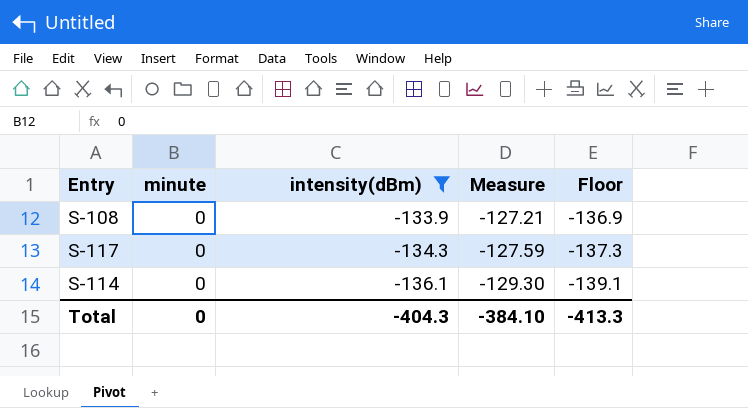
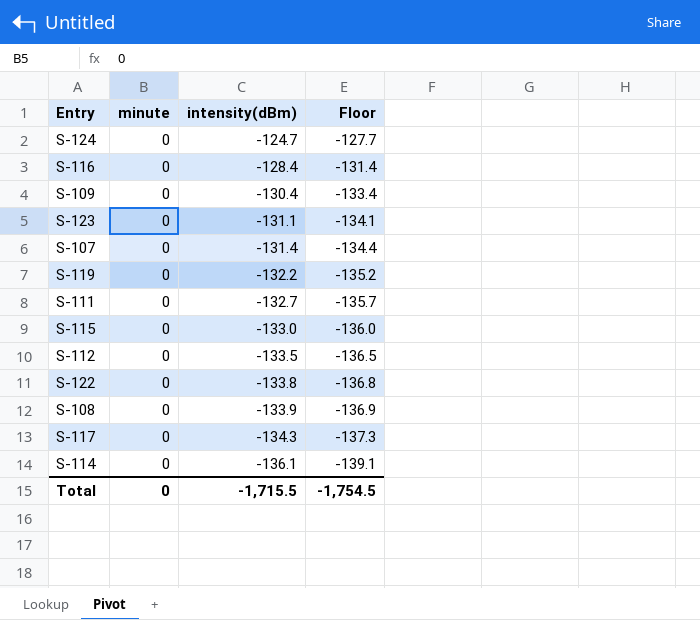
filter: intensity(dBm) <= -133.9 -> none
column Measure | formula: [intensity(dBm)] * 0.95 -> none
Total | intensity(dBm): -404.3 -> -1,715.5
Total | Floor: -413.3 -> -1,754.5

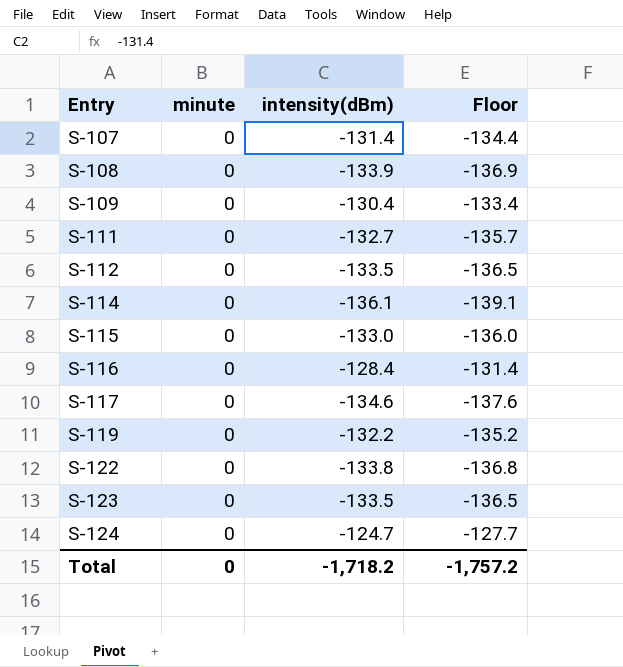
row order: intensity(dBm) descending -> Entry ascending
S-117 | intensity(dBm): -134.3 -> -134.6
S-117 | Floor: -137.3 -> -137.6
S-123 | intensity(dBm): -131.1 -> -133.5
S-123 | Floor: -134.1 -> -136.5
Total | intensity(dBm): -1,715.5 -> -1,718.2
Total | Floor: -1,754.5 -> -1,757.2

